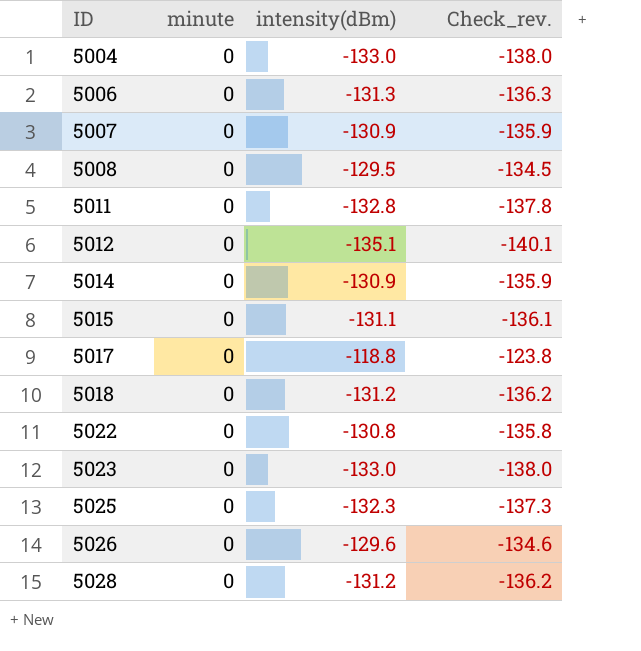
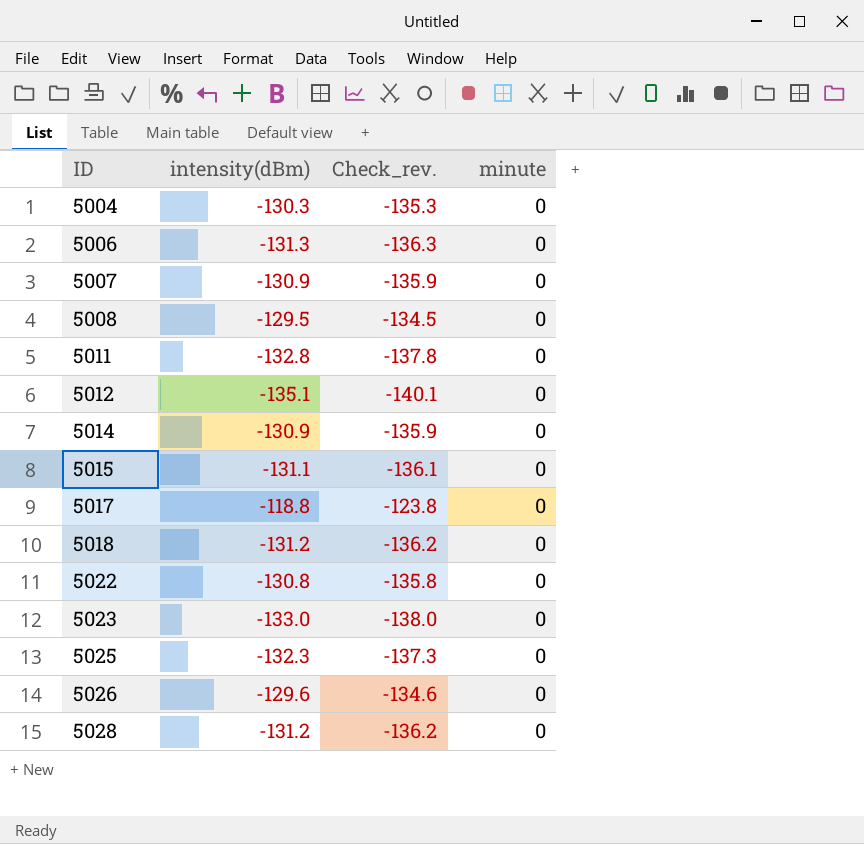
column minute | position: 2 -> 4
5004 | intensity(dBm): -133.0 -> -130.3
5004 | Check_rev.: -138.0 -> -135.3

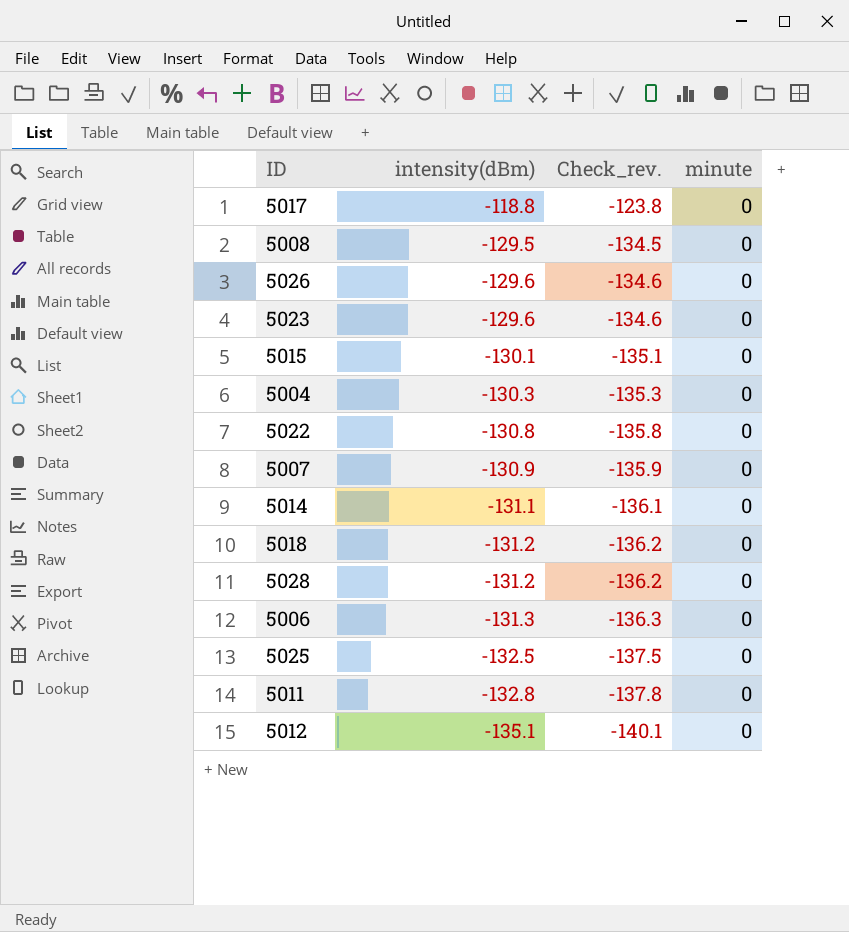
row order: ID ascending -> intensity(dBm) descending
5023 | intensity(dBm): -133.0 -> -129.6
5023 | Check_rev.: -138.0 -> -134.6
5015 | intensity(dBm): -131.1 -> -130.1
5015 | Check_rev.: -136.1 -> -135.1
5014 | intensity(dBm): -130.9 -> -131.1
5014 | Check_rev.: -135.9 -> -136.1
5025 | intensity(dBm): -132.3 -> -132.5
5025 | Check_rev.: -137.3 -> -137.5

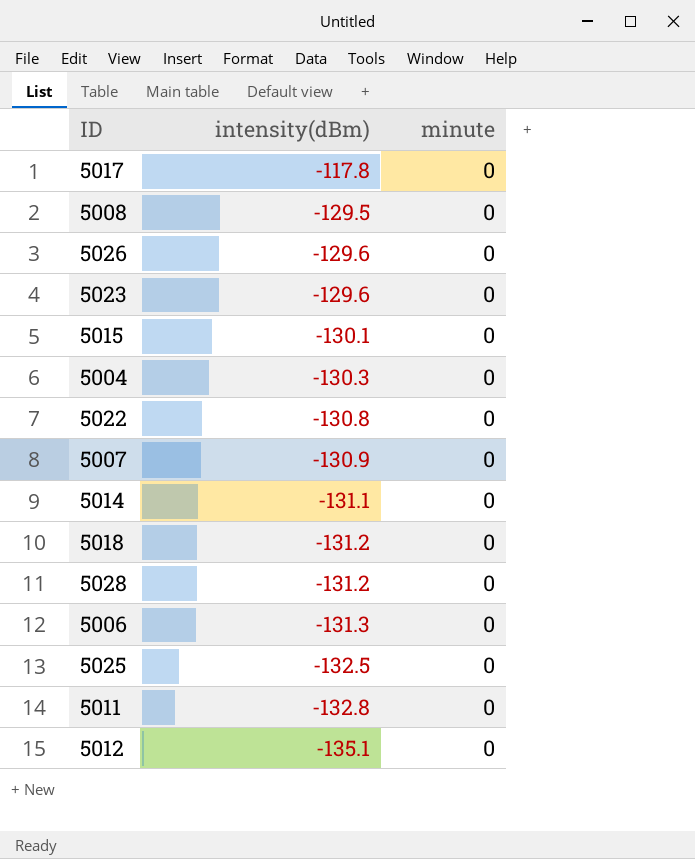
column Check_rev. | formula: [intensity(dBm)] - 5 -> none
5017 | intensity(dBm): -118.8 -> -117.8

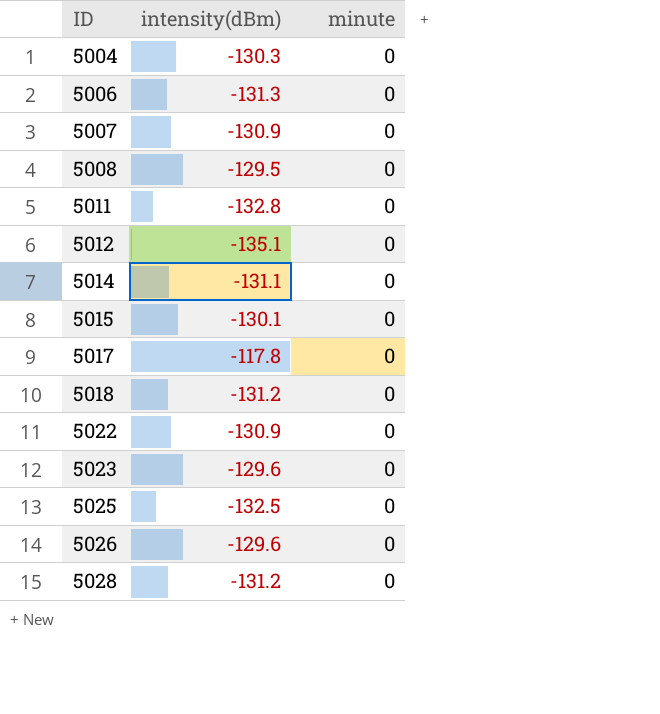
row order: intensity(dBm) descending -> ID ascending
5022 | intensity(dBm): -130.8 -> -130.9

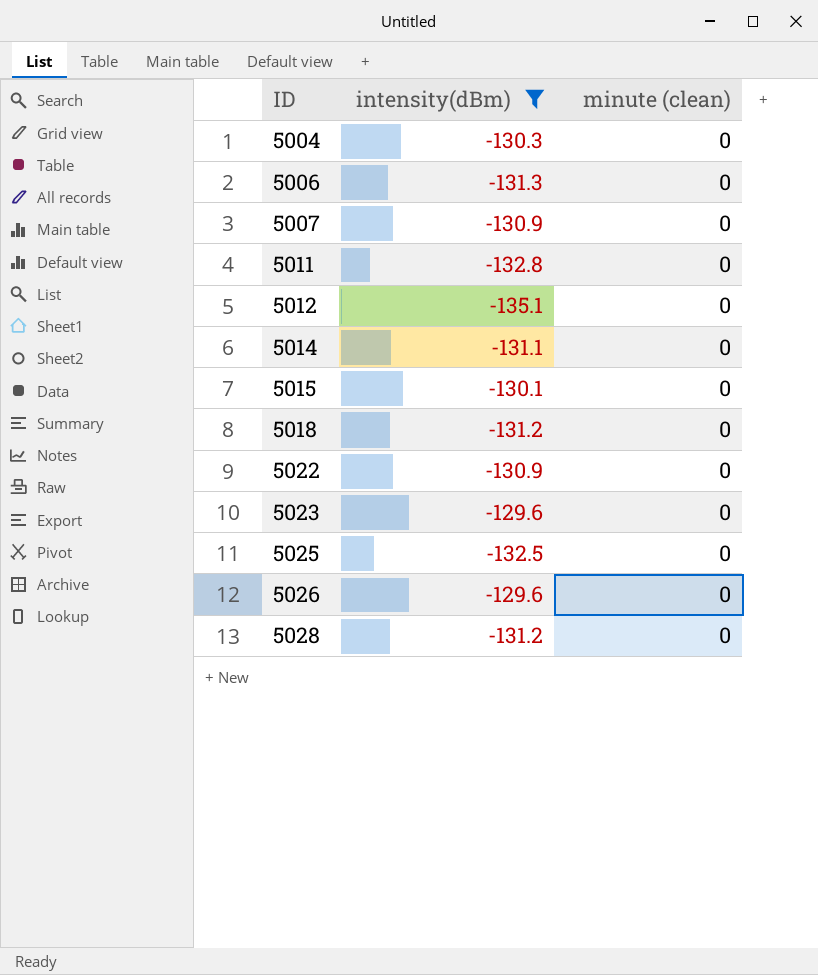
filter: none -> intensity(dBm) <= -129.6
column name: minute -> minute (clean)

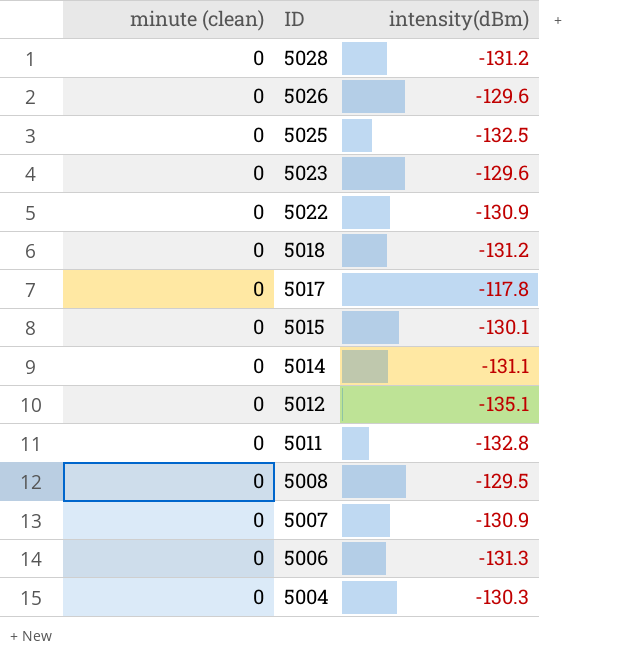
filter: intensity(dBm) <= -129.6 -> none
row order: ID ascending -> ID descending
column minute (clean) | position: 3 -> 1

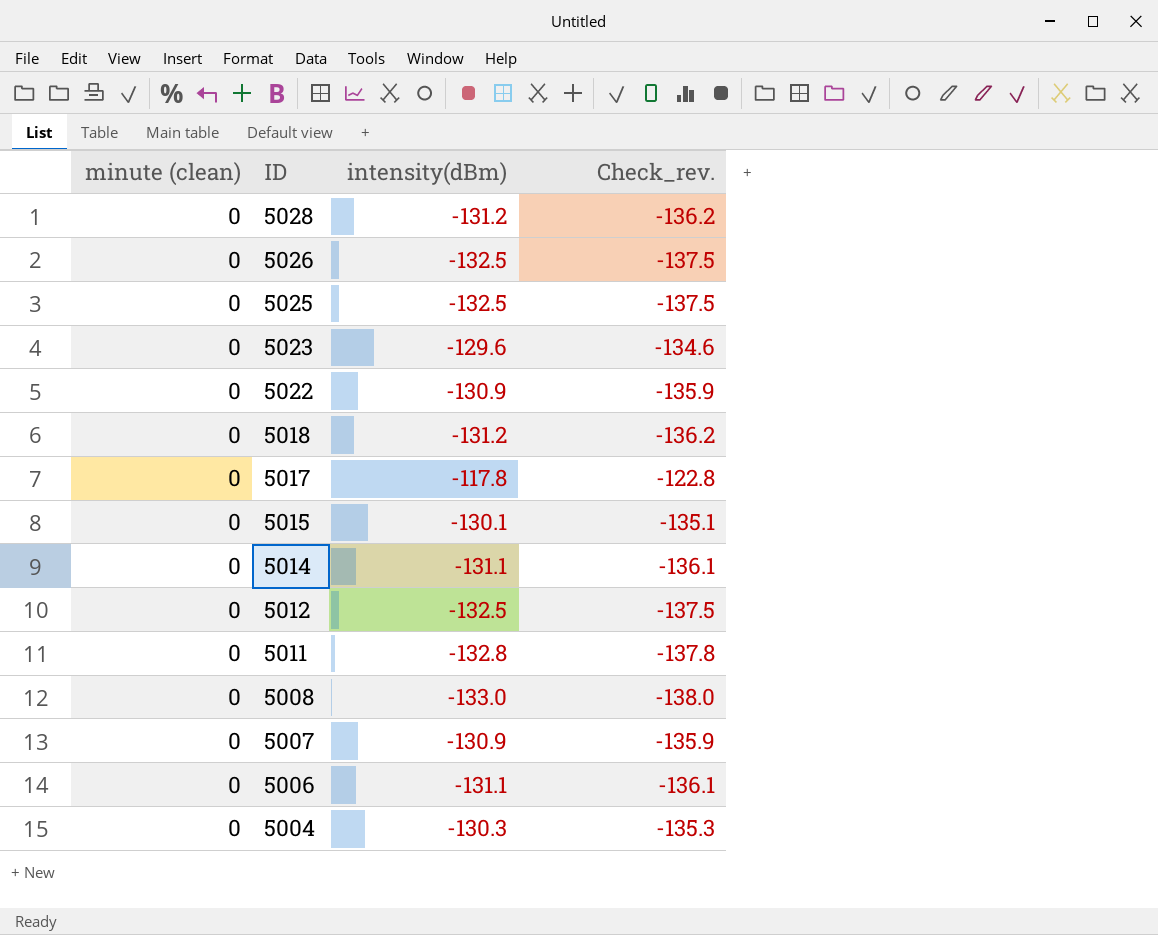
column Check_rev. | formula: none -> [intensity(dBm)] - 5
5026 | intensity(dBm): -129.6 -> -132.5
5012 | intensity(dBm): -135.1 -> -132.5
5008 | intensity(dBm): -129.5 -> -133.0
5006 | intensity(dBm): -131.3 -> -131.1

